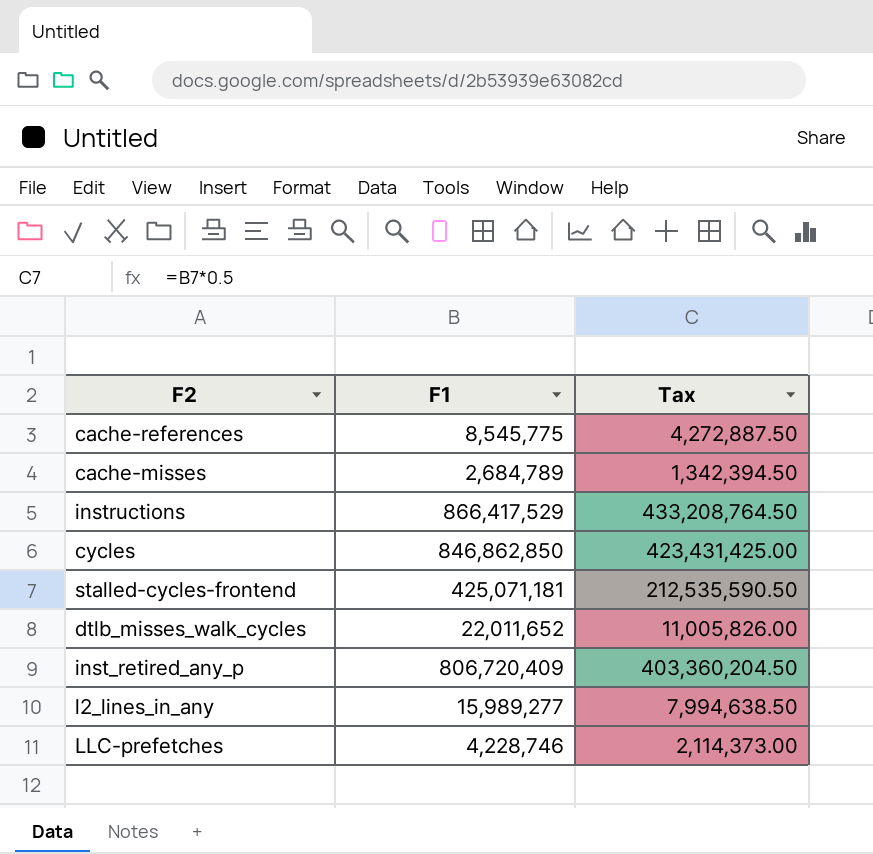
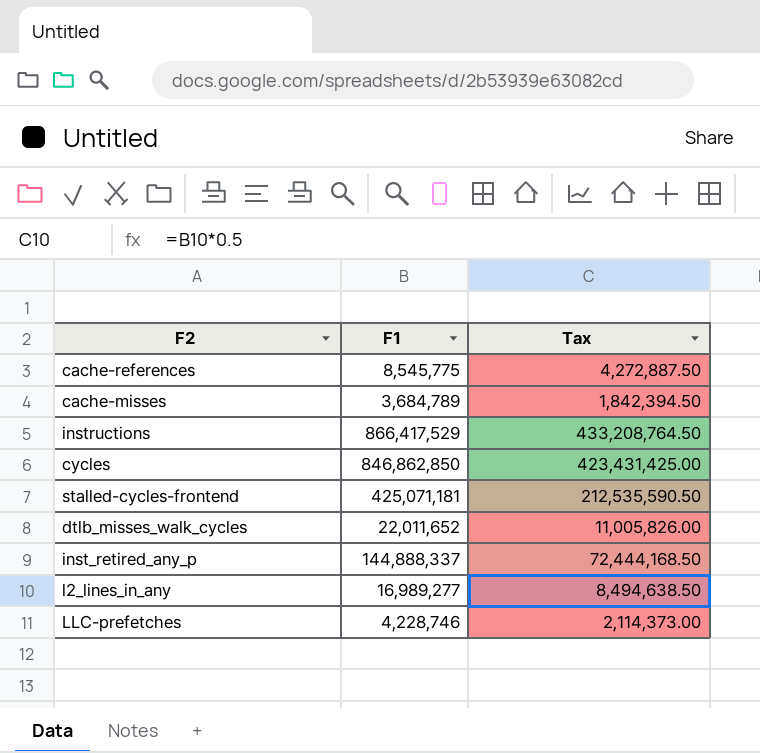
cache-misses | F1: 2,684,789 -> 3,684,789
cache-misses | Tax: 1,342,394.50 -> 1,842,394.50
inst_retired_any_p | F1: 806,720,409 -> 144,888,337
inst_retired_any_p | Tax: 403,360,204.50 -> 72,444,168.50
l2_lines_in_any | F1: 15,989,277 -> 16,989,277
l2_lines_in_any | Tax: 7,994,638.50 -> 8,494,638.50

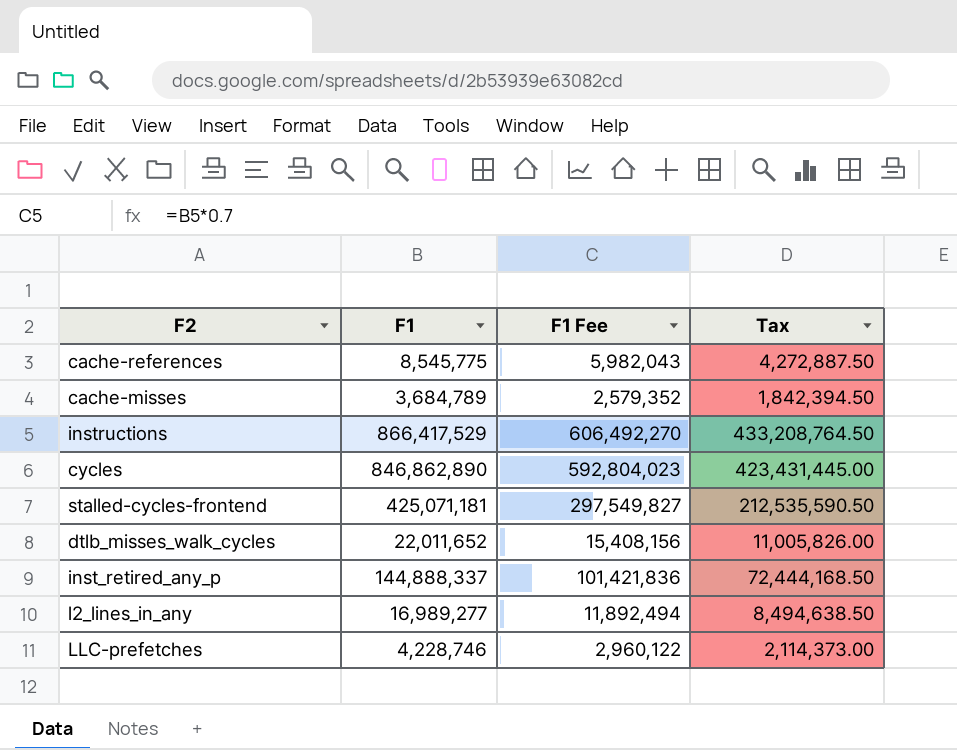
column F1 Fee | formula: none -> [F1] * 0.7
cycles | F1: 846,862,850 -> 846,862,890
cycles | Tax: 423,431,425.00 -> 423,431,445.00

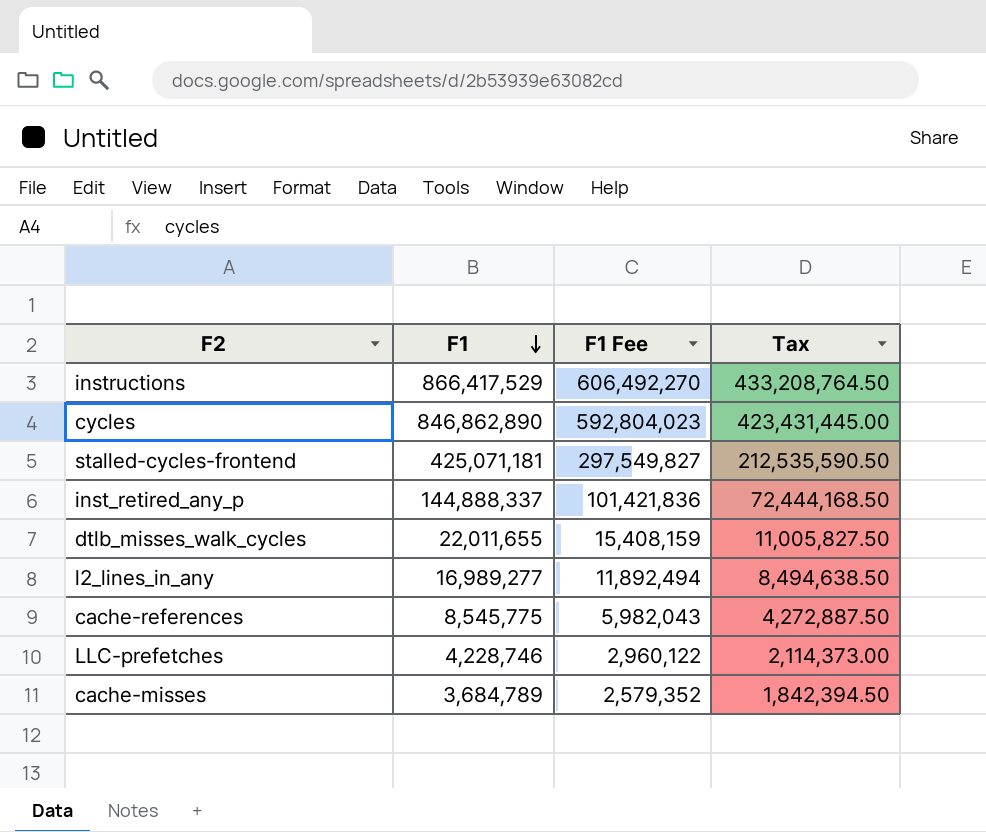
row order: none -> F1 descending
dtlb_misses_walk_cycles | F1: 22,011,652 -> 22,011,655
dtlb_misses_walk_cycles | F1 Fee: 15,408,156 -> 15,408,159
dtlb_misses_walk_cycles | Tax: 11,005,826.00 -> 11,005,827.50

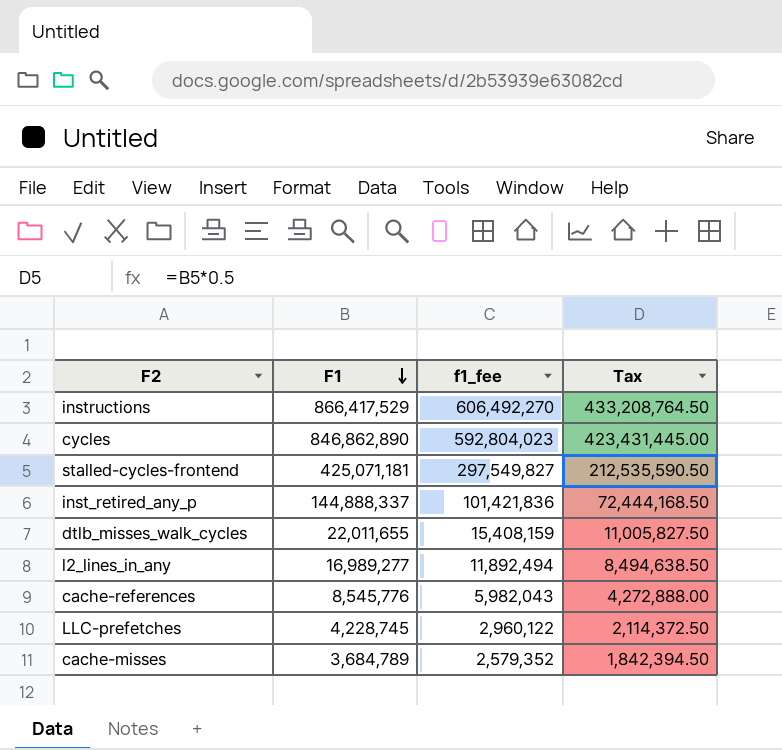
column name: F1 Fee -> f1_fee
cache-references | F1: 8,545,775 -> 8,545,776
cache-references | Tax: 4,272,887.50 -> 4,272,888.00
LLC-prefetches | F1: 4,228,746 -> 4,228,745
LLC-prefetches | Tax: 2,114,373.00 -> 2,114,372.50

